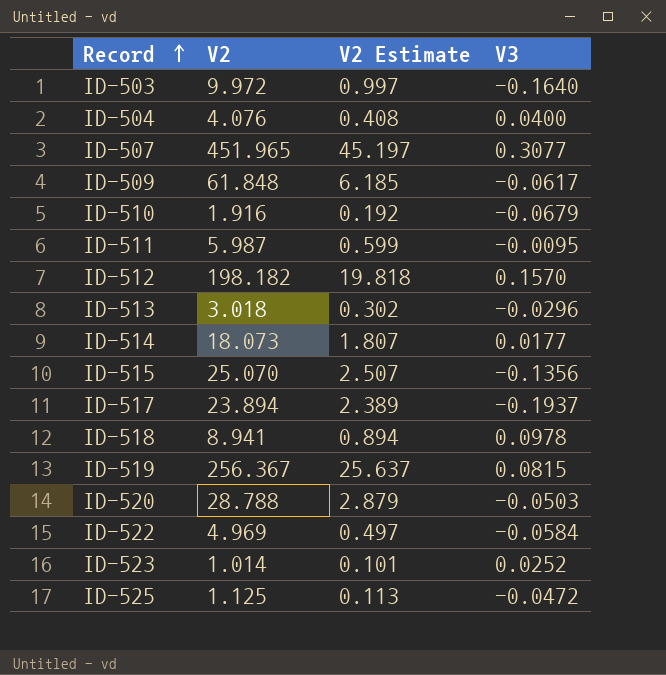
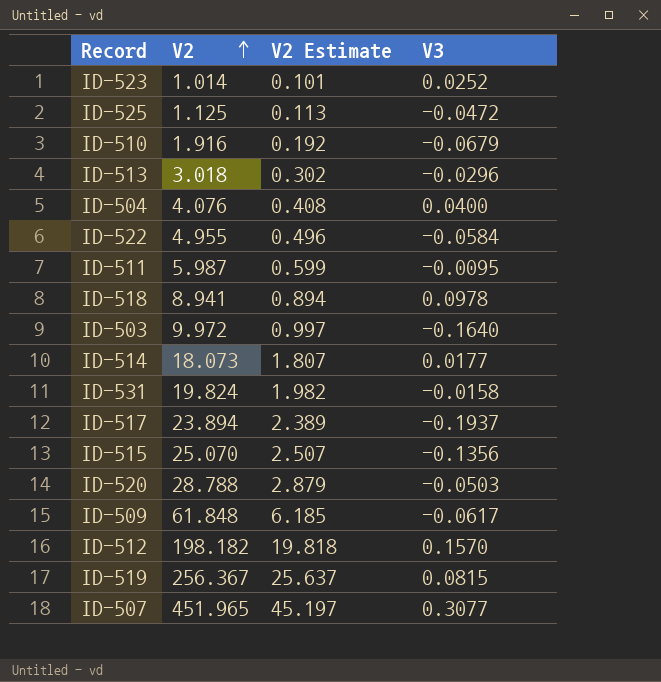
row order: Record ascending -> V2 ascending
ID-522 | V2: 4.969 -> 4.955
ID-522 | V2 Estimate: 0.497 -> 0.496
row ID-531: none -> 19.824 | 1.982 | -0.0158

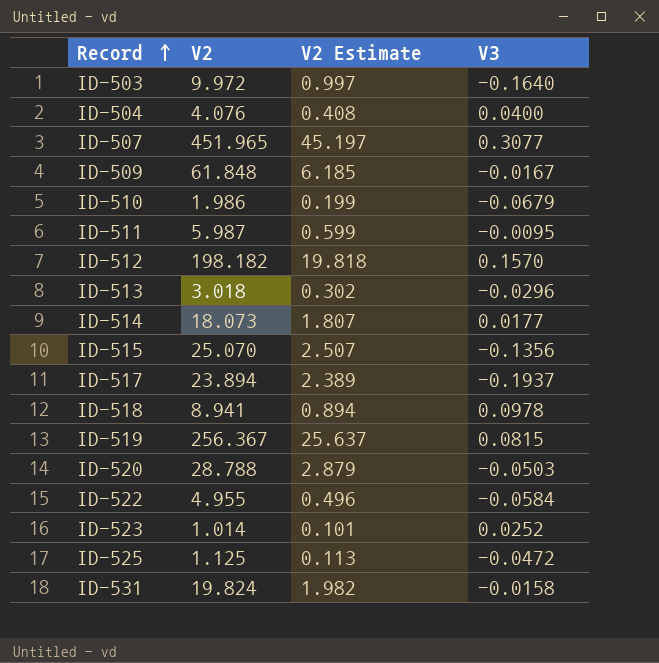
row order: V2 ascending -> Record ascending
ID-509 | V3: -0.0617 -> -0.0167
ID-510 | V2: 1.916 -> 1.986
ID-510 | V2 Estimate: 0.192 -> 0.199

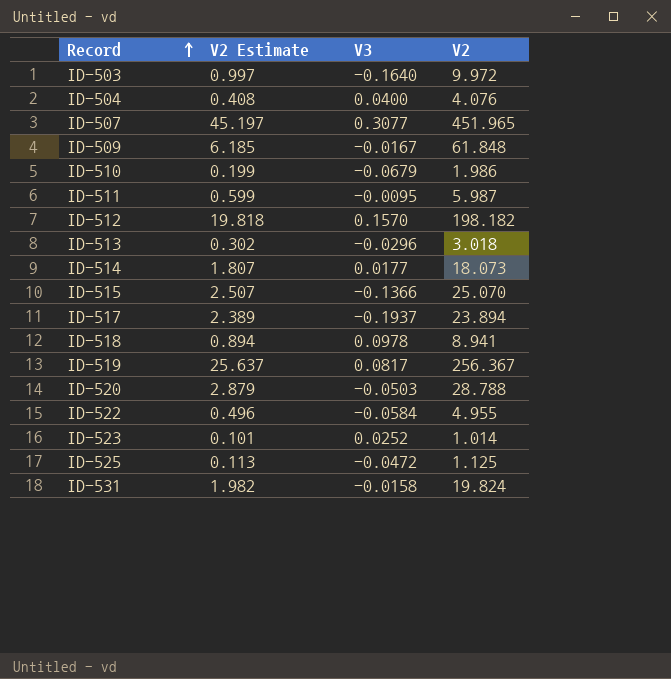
column V2 | position: 2 -> 4
ID-515 | V3: -0.1356 -> -0.1366
ID-519 | V3: 0.0815 -> 0.0817

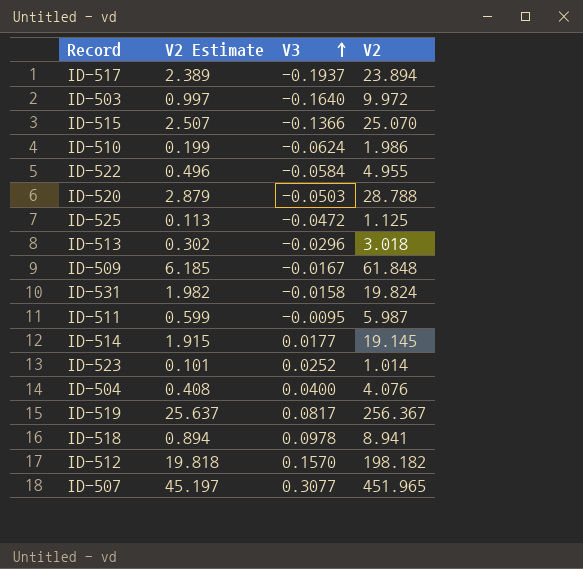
row order: Record ascending -> V3 ascending
ID-510 | V3: -0.0679 -> -0.0624
ID-514 | V2 Estimate: 1.807 -> 1.915
ID-514 | V2: 18.073 -> 19.145

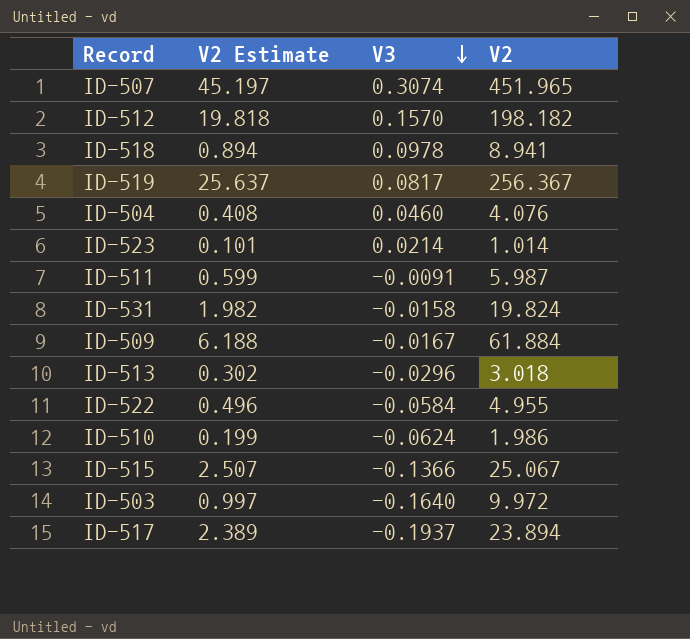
row order: V3 ascending -> V3 descending
row ID-520: 2.879 | -0.0503 | 28.788 -> none
row ID-525: 0.113 | -0.0472 | 1.125 -> none
row ID-514: 1.915 | 0.0177 | 19.145 -> none
ID-507 | V3: 0.3077 -> 0.3074
ID-504 | V3: 0.0400 -> 0.0460
ID-523 | V3: 0.0252 -> 0.0214
ID-511 | V3: -0.0095 -> -0.0091
ID-509 | V2 Estimate: 6.185 -> 6.188
ID-509 | V2: 61.848 -> 61.884
ID-515 | V2: 25.070 -> 25.067

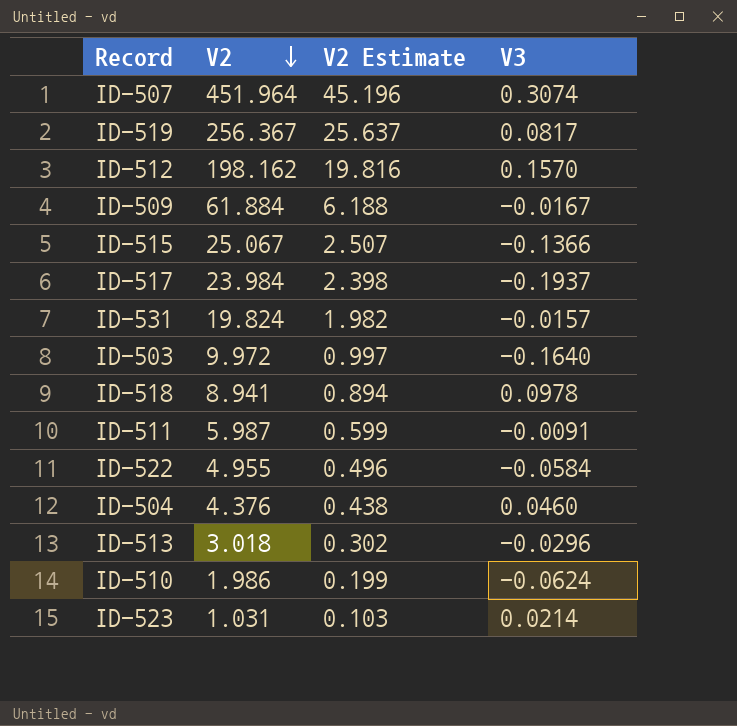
row order: V3 descending -> V2 descending
column V2 | position: 4 -> 2
ID-507 | V2: 451.965 -> 451.964
ID-507 | V2 Estimate: 45.197 -> 45.196
ID-512 | V2: 198.182 -> 198.162
ID-512 | V2 Estimate: 19.818 -> 19.816
ID-517 | V2: 23.894 -> 23.984
ID-517 | V2 Estimate: 2.389 -> 2.398
ID-531 | V3: -0.0158 -> -0.0157
ID-504 | V2: 4.076 -> 4.376
ID-504 | V2 Estimate: 0.408 -> 0.438
ID-523 | V2: 1.014 -> 1.031
ID-523 | V2 Estimate: 0.101 -> 0.103

